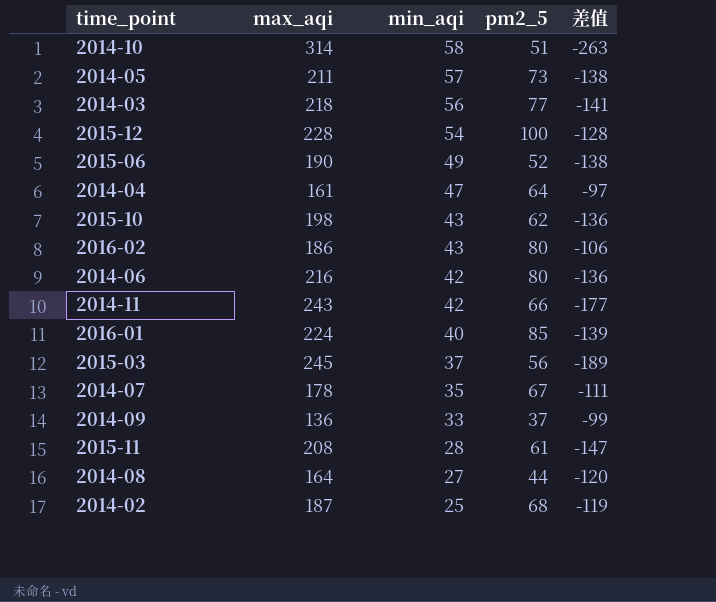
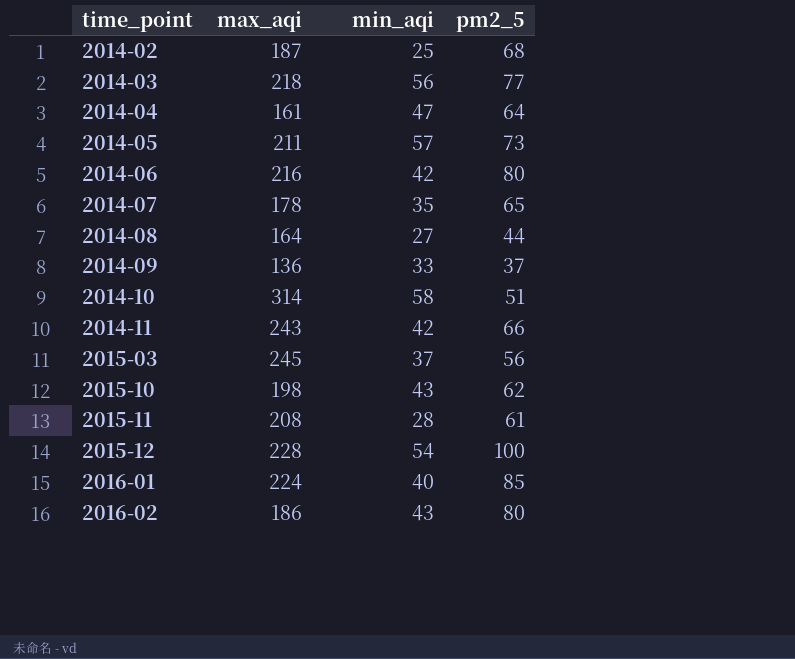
row order: min_aqi descending -> time_point ascending
column 差值 | formula: [pm2_5] - [max_aqi] -> none
row 2015-06: 190 | 49 | 52 | -138 -> none
2014-07 | pm2_5: 67 -> 65

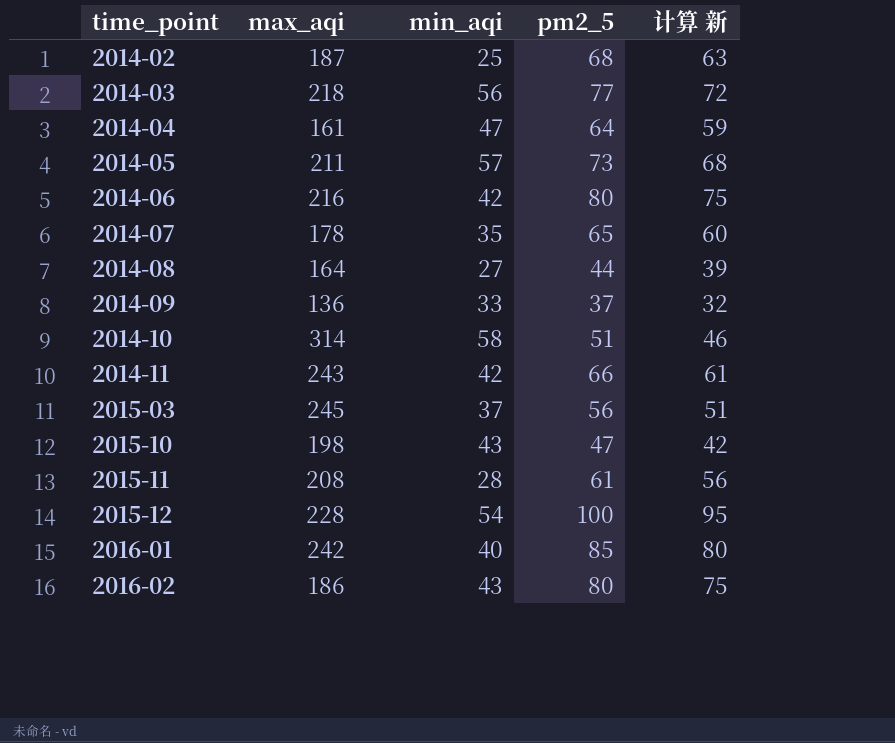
column 计算 新 | formula: none -> [pm2_5] - 5
2015-10 | pm2_5: 62 -> 47
2016-01 | max_aqi: 224 -> 242

